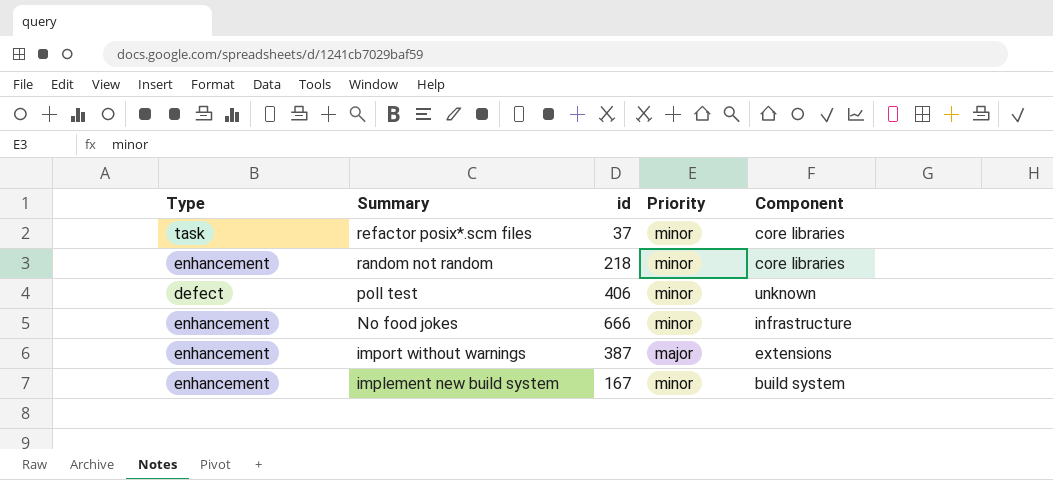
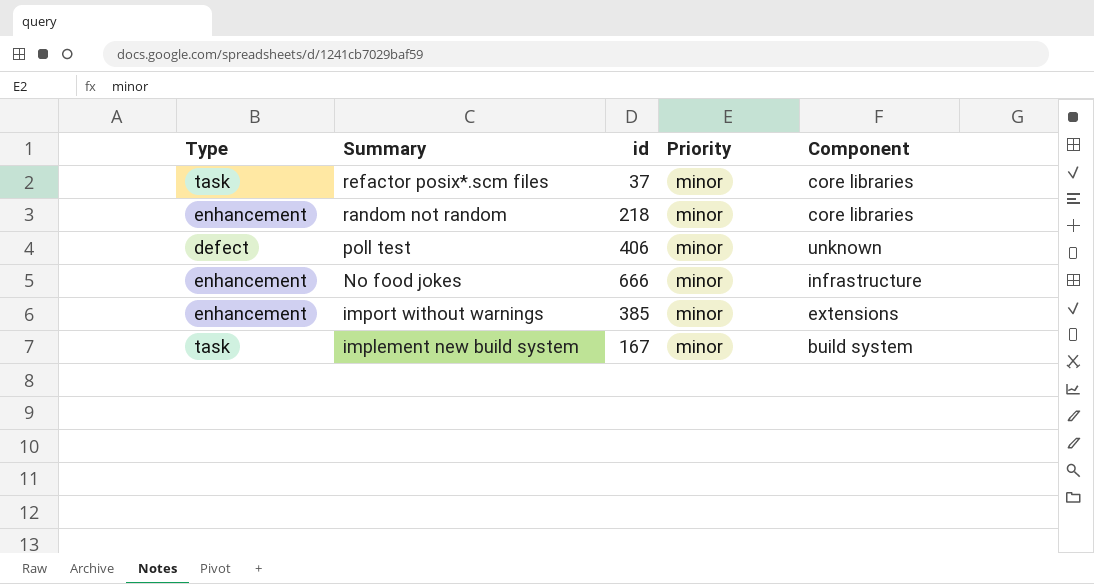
import without warnings | id: 387 -> 385
import without warnings | Priority: major -> minor
implement new build system | Type: enhancement -> task

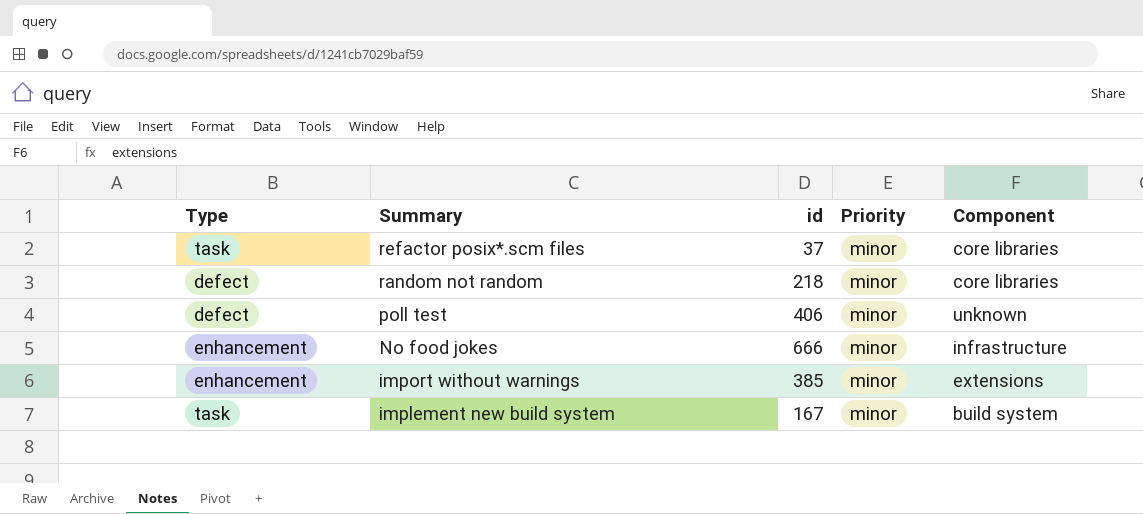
random not random | Type: enhancement -> defect

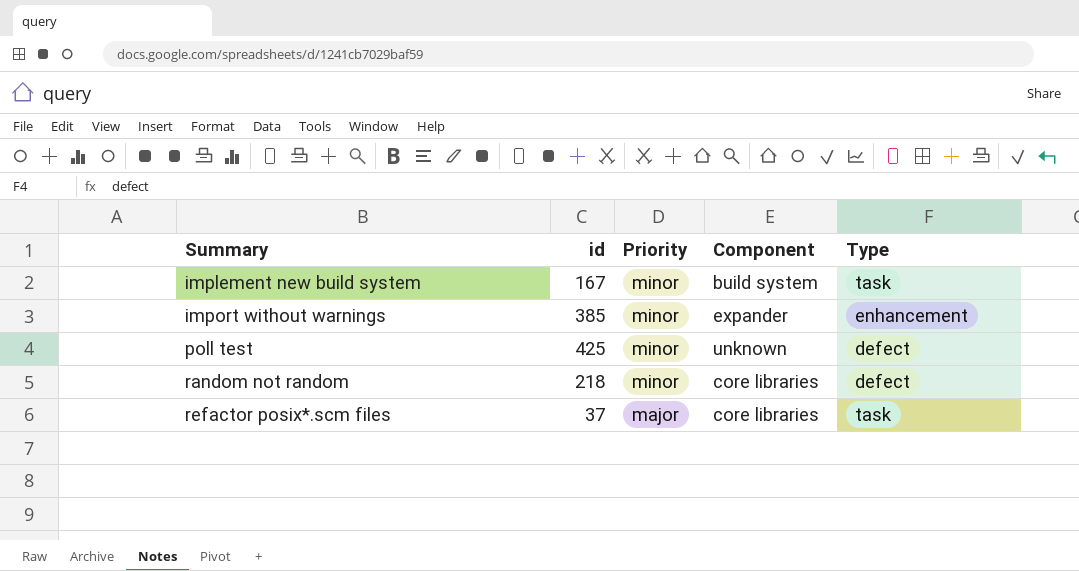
row order: Summary descending -> Summary ascending
column Type | position: 1 -> 5
row No food jokes: enhancement | 666 | minor | infrastructure -> none
import without warnings | Component: extensions -> expander
poll test | id: 406 -> 425
refactor posix*.scm files | Priority: minor -> major

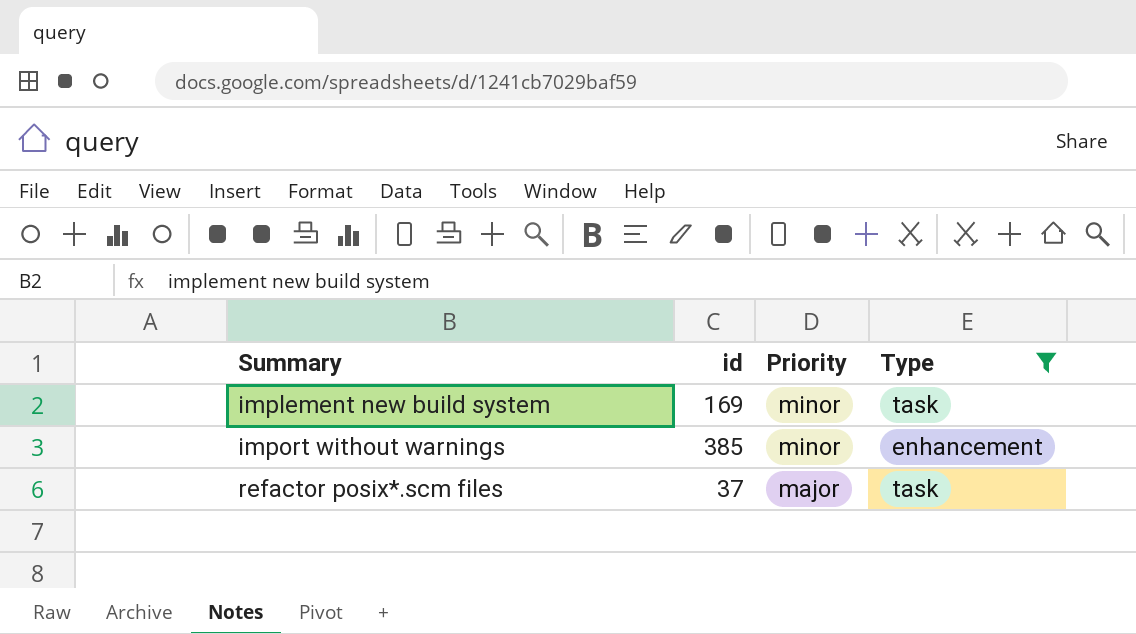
filter: none -> Type != defect
column Component | position: 4 -> none
implement new build system | id: 167 -> 169

